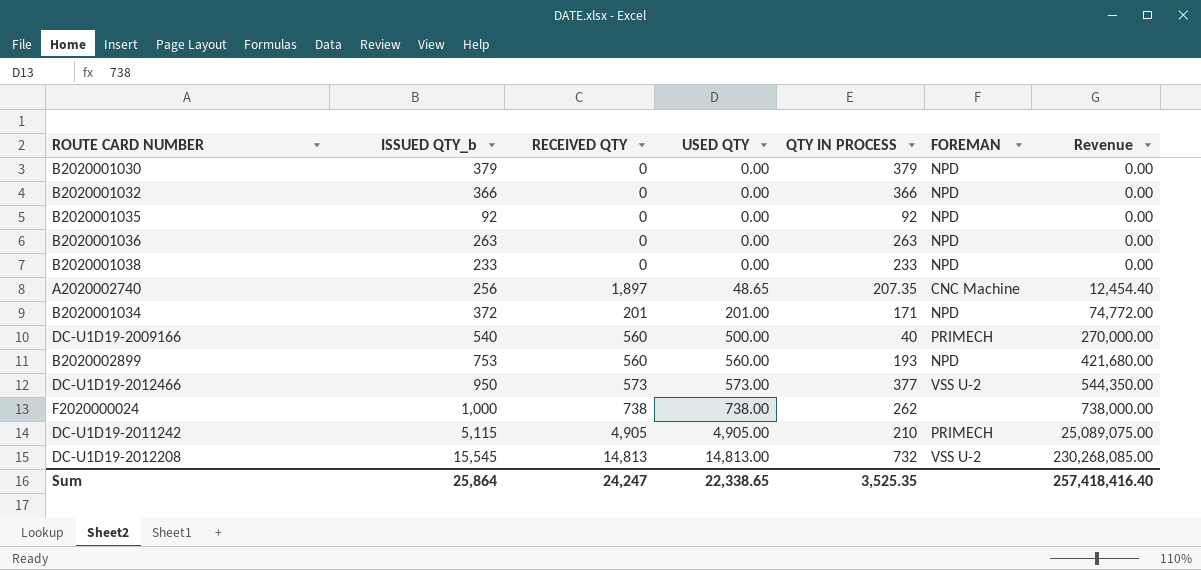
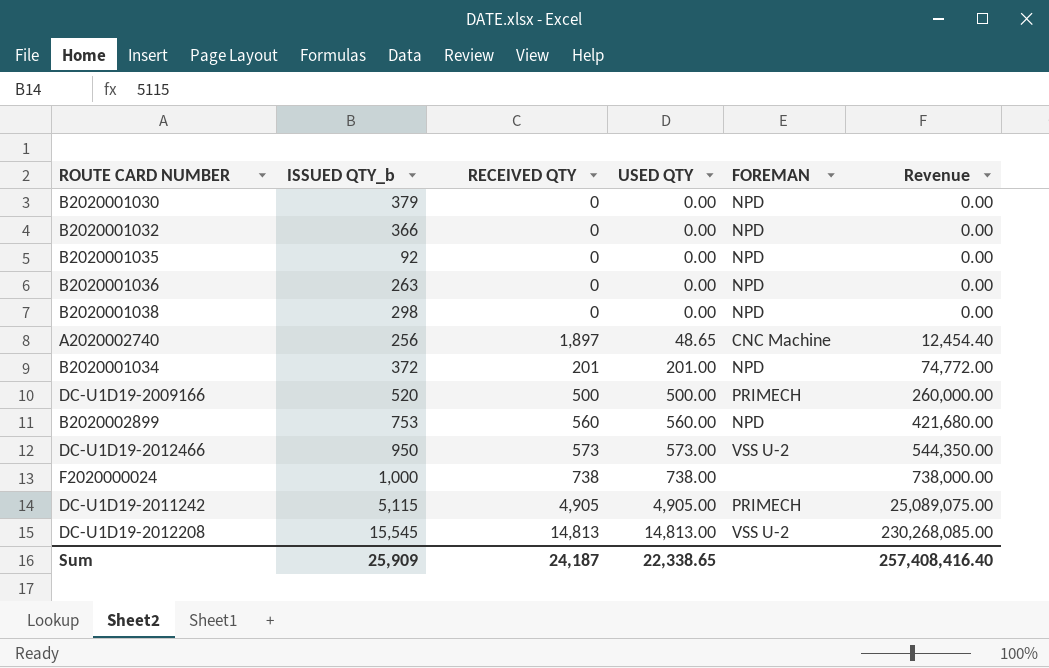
column QTY IN PROCESS | formula: [ISSUED QTY_b] - [USED QTY] -> none
B2020001038 | ISSUED QTY_b: 233 -> 298
DC-U1D19-2009166 | ISSUED QTY_b: 540 -> 520
DC-U1D19-2009166 | RECEIVED QTY: 560 -> 500
DC-U1D19-2009166 | Revenue: 270,000.00 -> 260,000.00
Sum | ISSUED QTY_b: 25,864 -> 25,909
Sum | RECEIVED QTY: 24,247 -> 24,187
Sum | Revenue: 257,418,416.40 -> 257,408,416.40

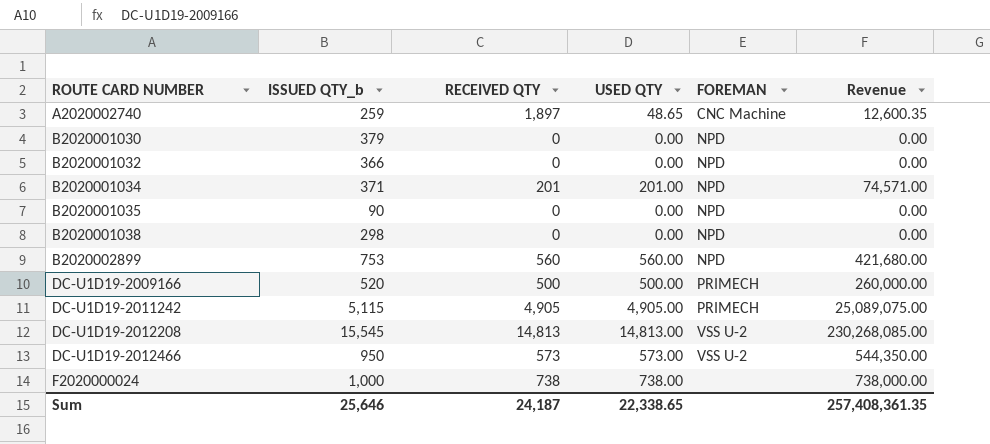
row order: USED QTY ascending -> ROUTE CARD NUMBER ascending
row B2020001036: 263 | 0 | 0.00 | NPD | 0.00 -> none
A2020002740 | ISSUED QTY_b: 256 -> 259
A2020002740 | Revenue: 12,454.40 -> 12,600.35
B2020001034 | ISSUED QTY_b: 372 -> 371
B2020001034 | Revenue: 74,772.00 -> 74,571.00
B2020001035 | ISSUED QTY_b: 92 -> 90
Sum | ISSUED QTY_b: 25,909 -> 25,646
Sum | Revenue: 257,408,416.40 -> 257,408,361.35

